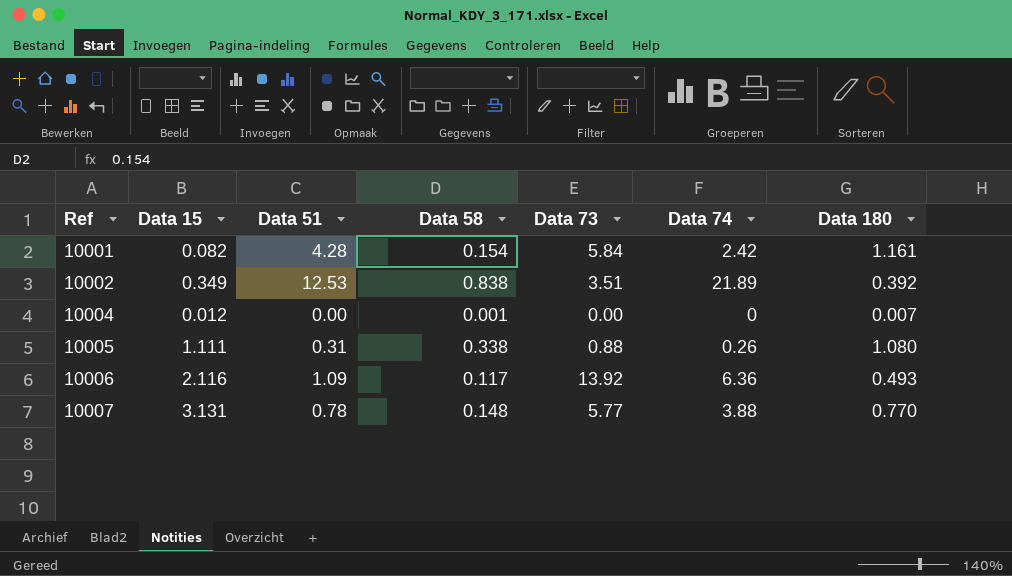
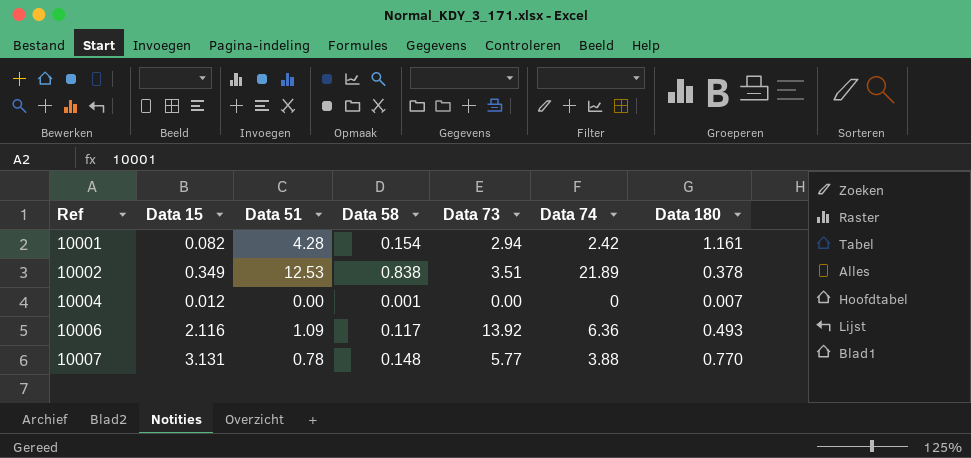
row 10005: 1.111 | 0.31 | 0.338 | 0.88 | 0.26 | 1.080 -> none
10001 | Data 73: 5.84 -> 2.94
10002 | Data 180: 0.392 -> 0.378

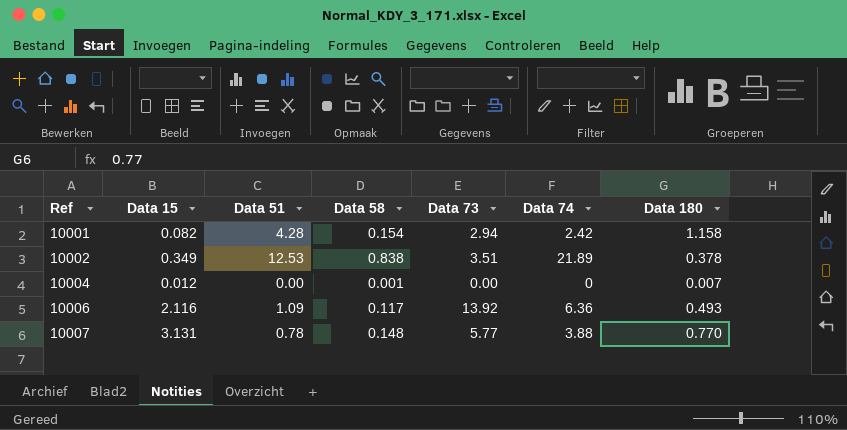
10001 | Data 180: 1.161 -> 1.158

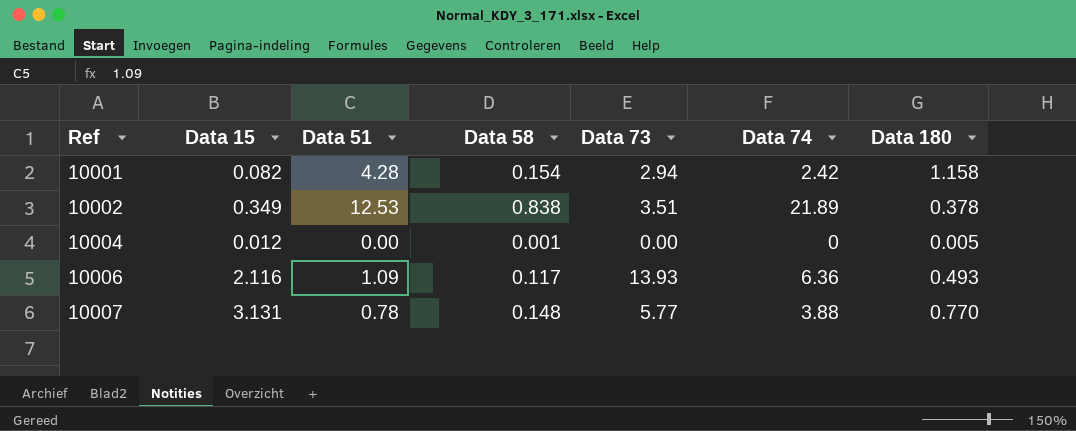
10004 | Data 180: 0.007 -> 0.005
10006 | Data 73: 13.92 -> 13.93

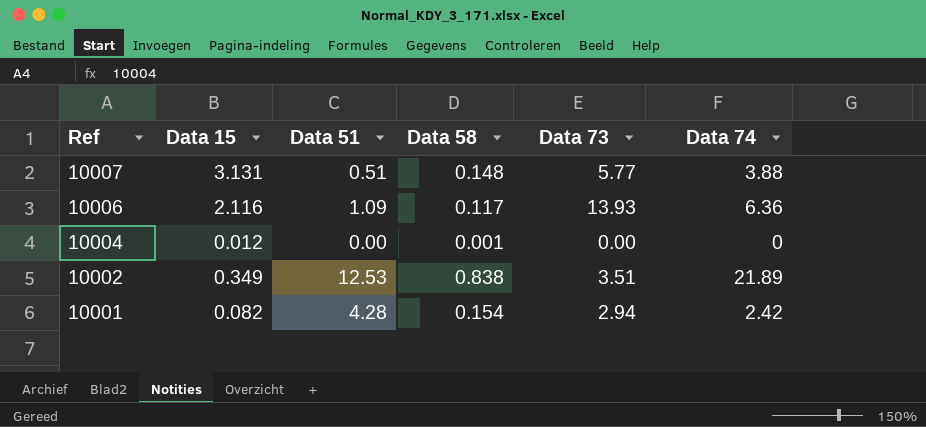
row order: Ref ascending -> Ref descending
column Data 180 | position: 7 -> none
10007 | Data 51: 0.78 -> 0.51

